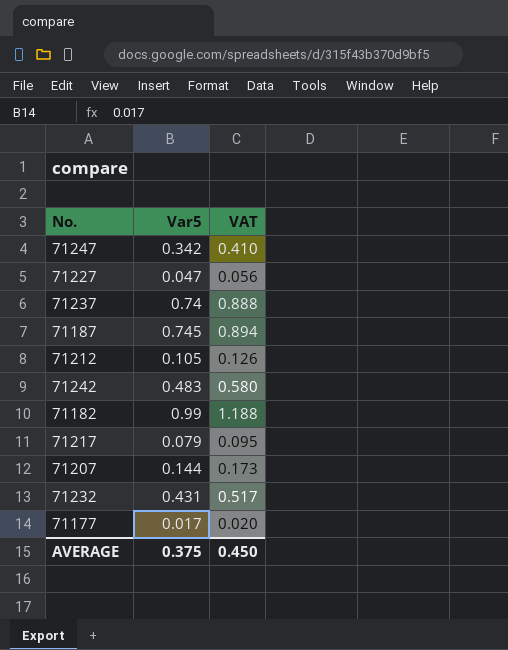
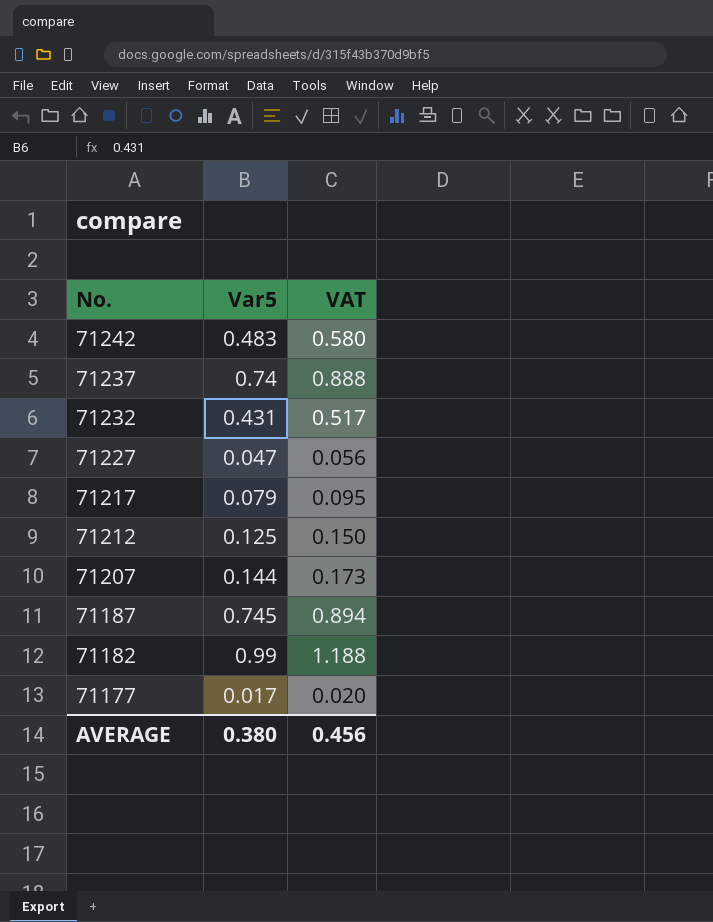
row order: none -> No. descending
row 71247: 0.342 | 0.410 -> none
71212 | Var5: 0.105 -> 0.125
71212 | VAT: 0.126 -> 0.150
AVERAGE | Var5: 0.375 -> 0.380
AVERAGE | VAT: 0.450 -> 0.456

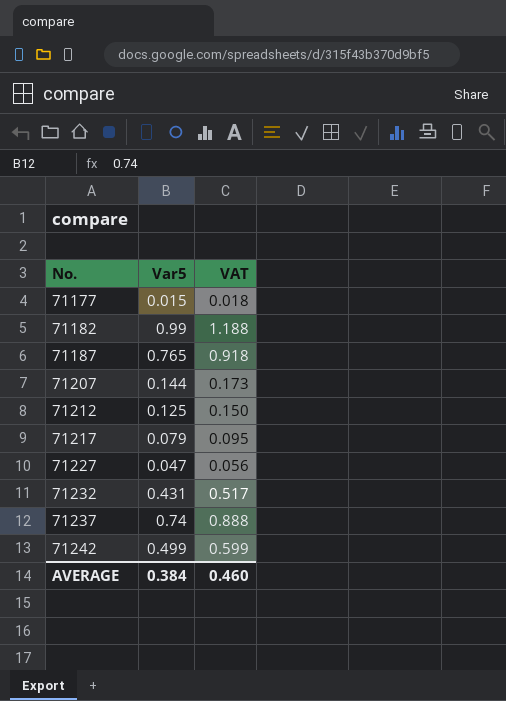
row order: No. descending -> No. ascending
71177 | Var5: 0.017 -> 0.015
71177 | VAT: 0.020 -> 0.018
71187 | Var5: 0.745 -> 0.765
71187 | VAT: 0.894 -> 0.918
71242 | Var5: 0.483 -> 0.499
71242 | VAT: 0.580 -> 0.599
AVERAGE | Var5: 0.380 -> 0.384
AVERAGE | VAT: 0.456 -> 0.460

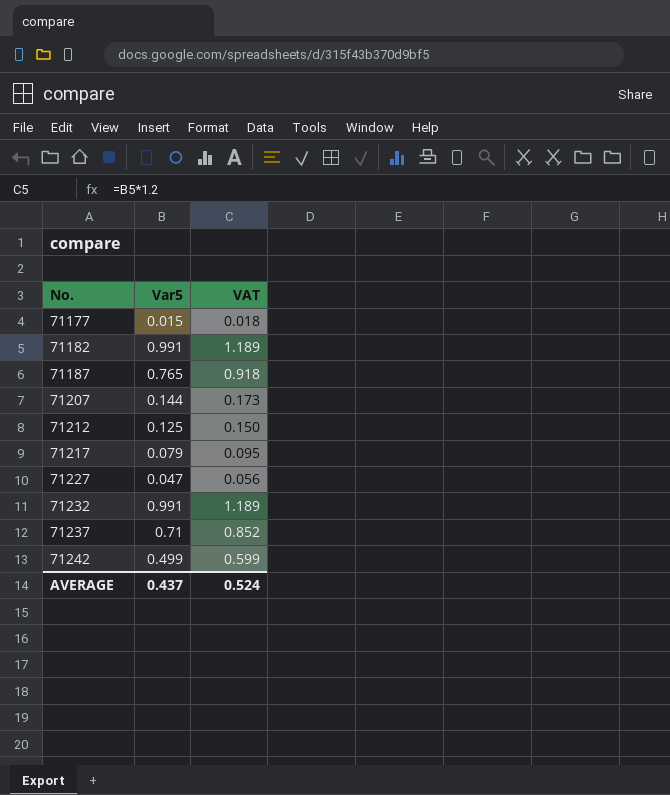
71182 | Var5: 0.99 -> 0.991
71182 | VAT: 1.188 -> 1.189
71232 | Var5: 0.431 -> 0.991
71232 | VAT: 0.517 -> 1.189
71237 | Var5: 0.74 -> 0.71
71237 | VAT: 0.888 -> 0.852
AVERAGE | Var5: 0.384 -> 0.437
AVERAGE | VAT: 0.460 -> 0.524

